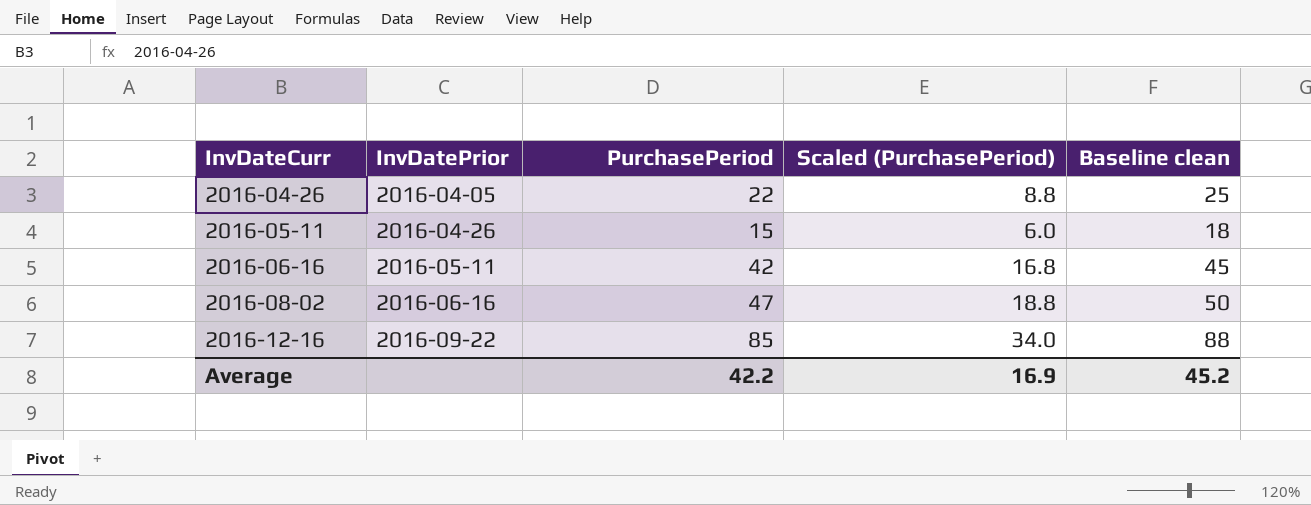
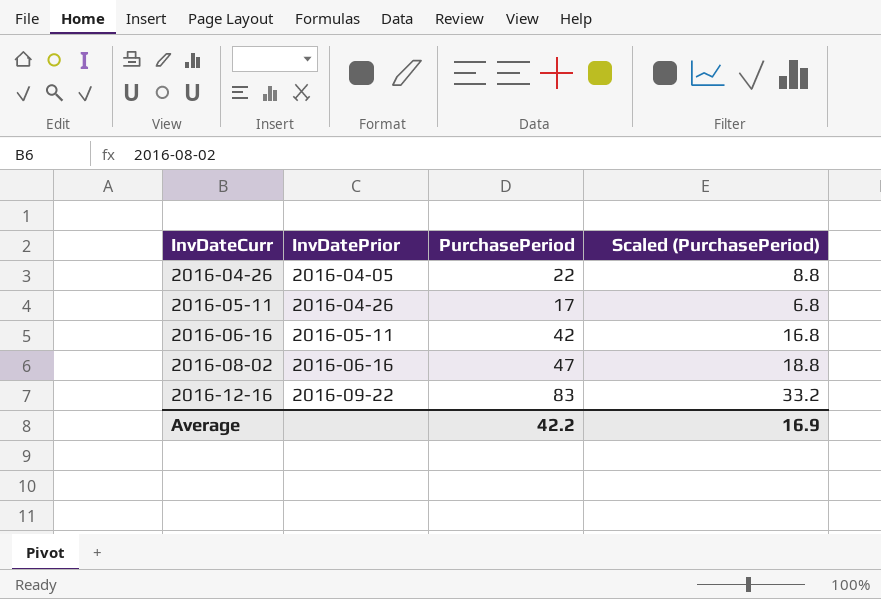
column Baseline clean | formula: [PurchasePeriod] + 3 -> none
2016-05-11 | PurchasePeriod: 15 -> 17
2016-05-11 | Scaled (PurchasePeriod): 6.0 -> 6.8
2016-12-16 | PurchasePeriod: 85 -> 83
2016-12-16 | Scaled (PurchasePeriod): 34.0 -> 33.2

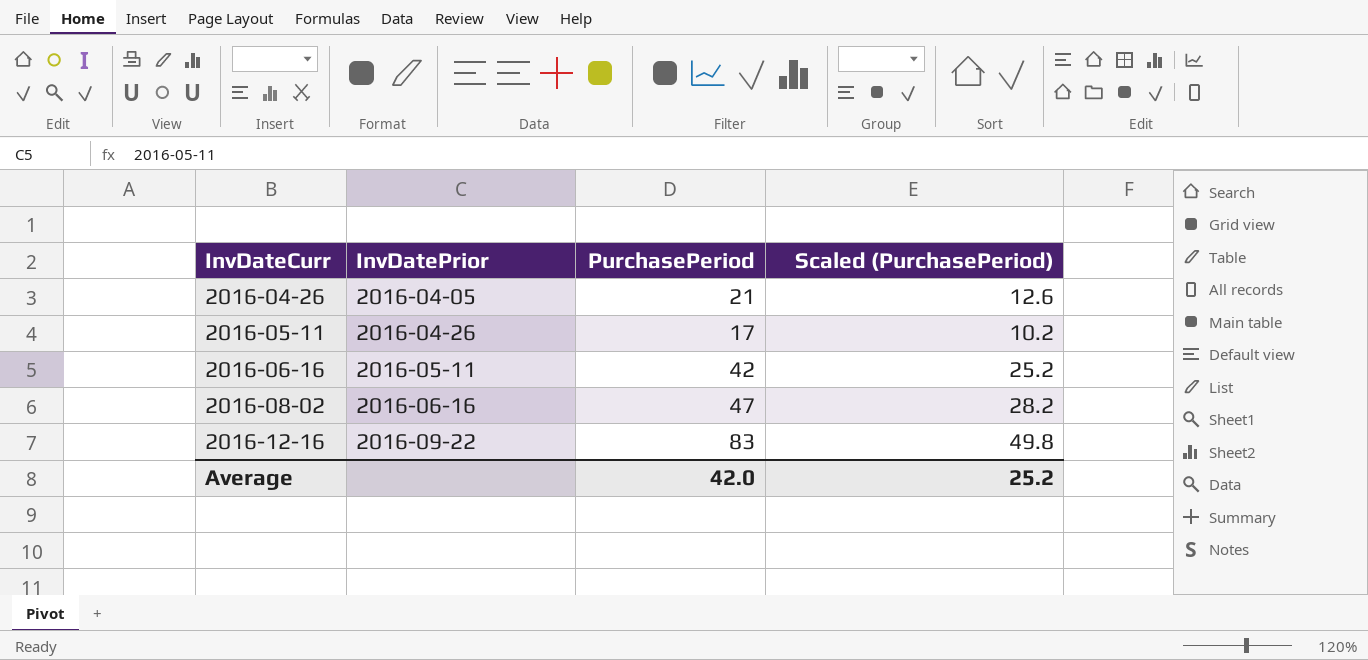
column Scaled (PurchasePeriod) | formula: [PurchasePeriod] * 0.4 -> [PurchasePeriod] * 0.6
2016-04-26 | PurchasePeriod: 22 -> 21
Average | PurchasePeriod: 42.2 -> 42.0
Average | Scaled (PurchasePeriod): 16.9 -> 25.2

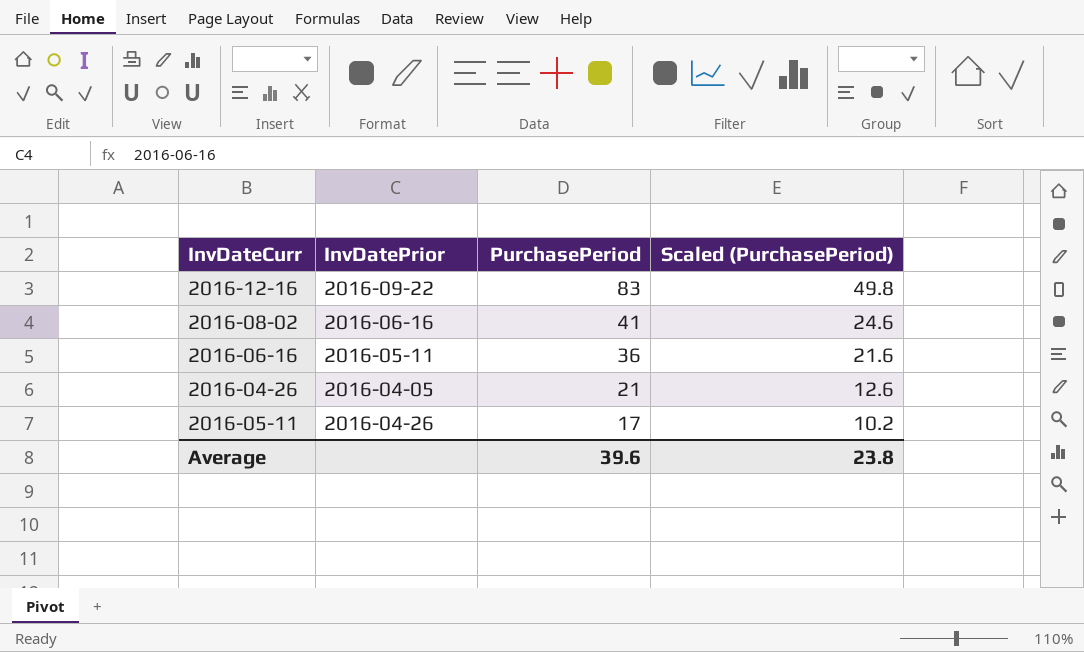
row order: InvDateCurr ascending -> PurchasePeriod descending
2016-08-02 | PurchasePeriod: 47 -> 41
2016-08-02 | Scaled (PurchasePeriod): 28.2 -> 24.6
2016-06-16 | PurchasePeriod: 42 -> 36
2016-06-16 | Scaled (PurchasePeriod): 25.2 -> 21.6
Average | PurchasePeriod: 42.0 -> 39.6
Average | Scaled (PurchasePeriod): 25.2 -> 23.8

